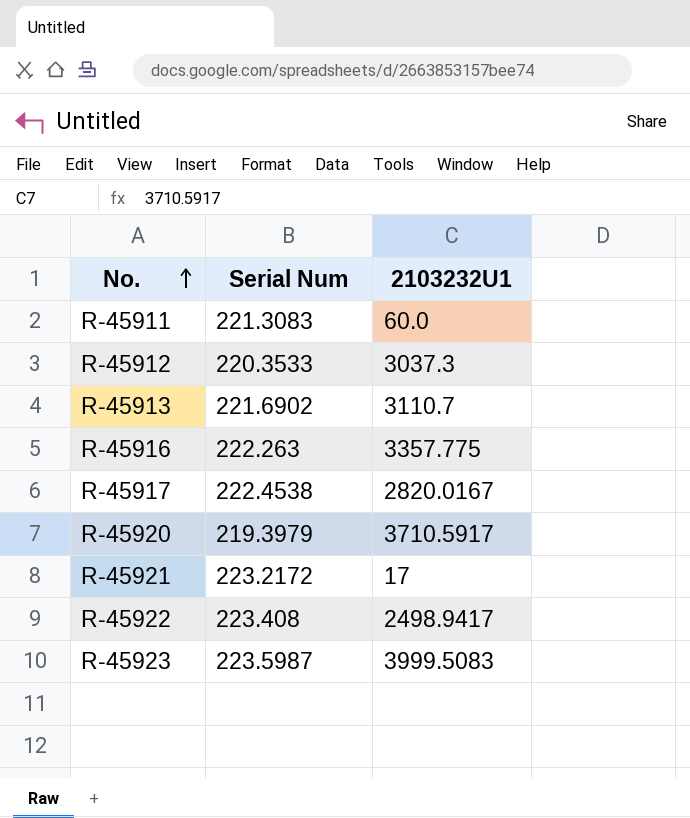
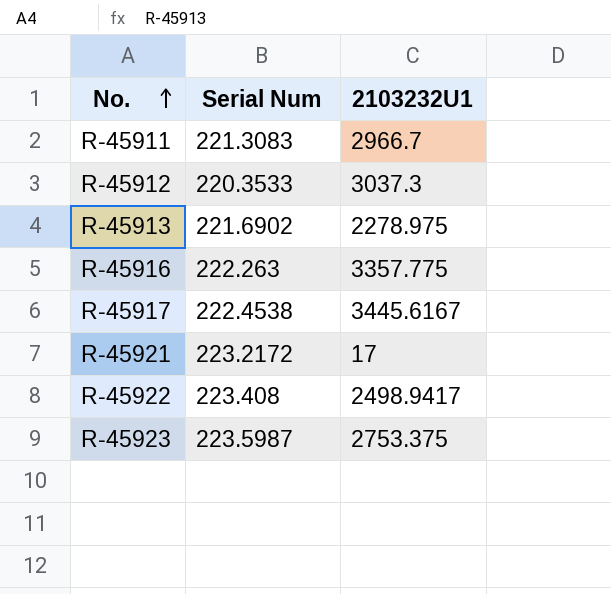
row R-45920: 219.3979 | 3710.5917 -> none
R-45911 | 2103232U1: 60.0 -> 2966.7
R-45913 | 2103232U1: 3110.7 -> 2278.975
R-45917 | 2103232U1: 2820.0167 -> 3445.6167
R-45923 | 2103232U1: 3999.5083 -> 2753.375

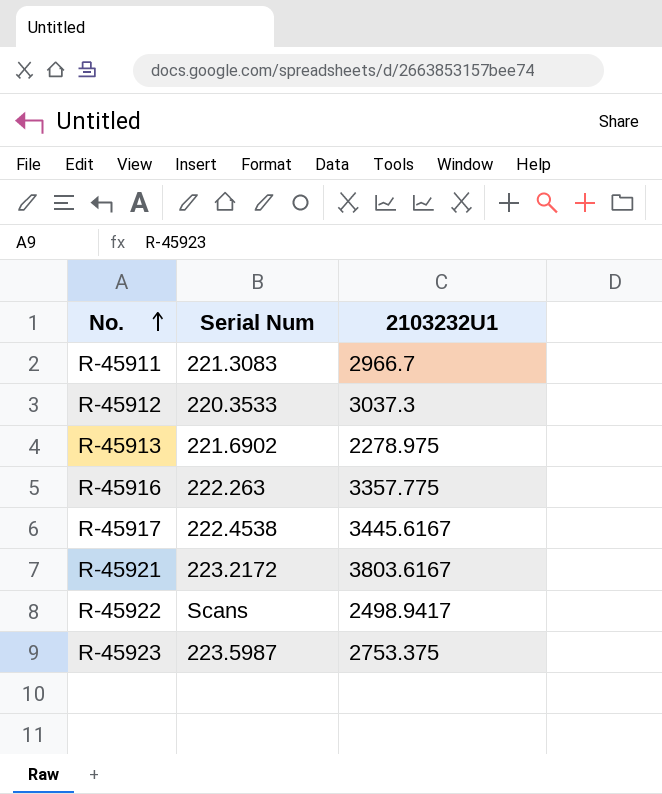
R-45921 | 2103232U1: 17 -> 3803.6167
R-45922 | Serial Num: 223.408 -> Scans

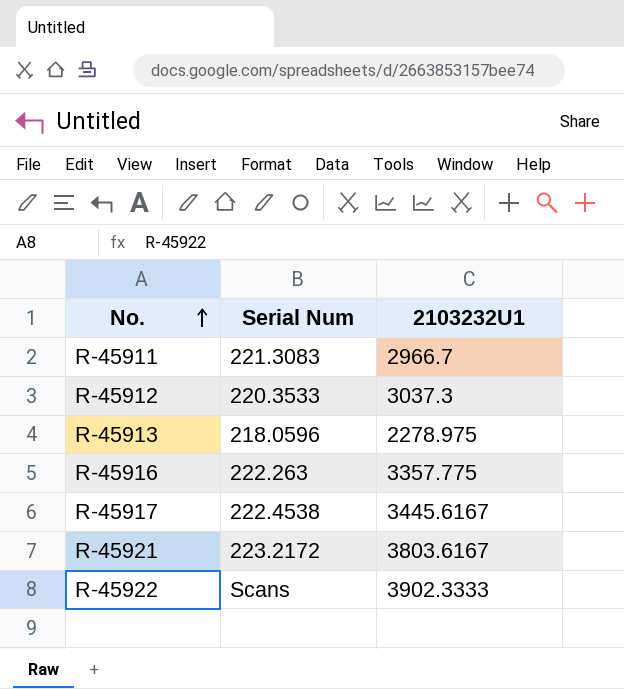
row R-45923: 223.5987 | 2753.375 -> none
R-45913 | Serial Num: 221.6902 -> 218.0596
R-45922 | 2103232U1: 2498.9417 -> 3902.3333

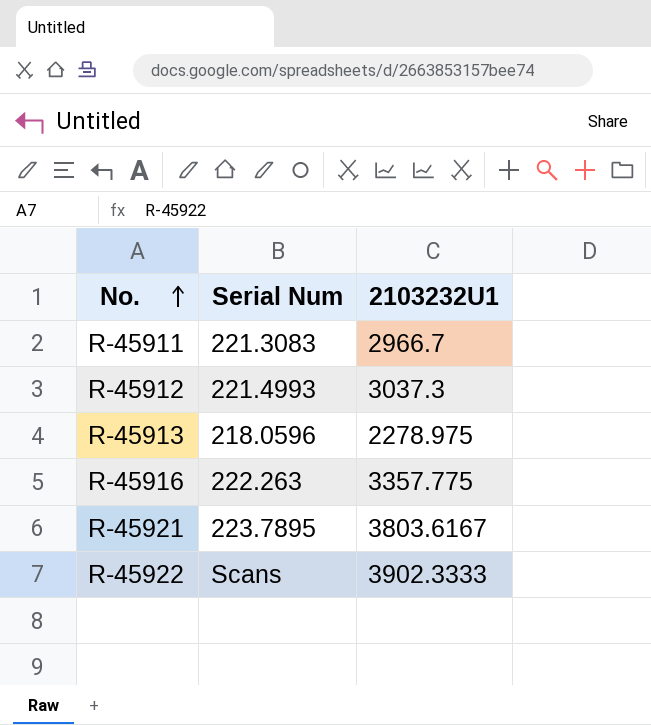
row R-45917: 222.4538 | 3445.6167 -> none
R-45912 | Serial Num: 220.3533 -> 221.4993
R-45921 | Serial Num: 223.2172 -> 223.7895

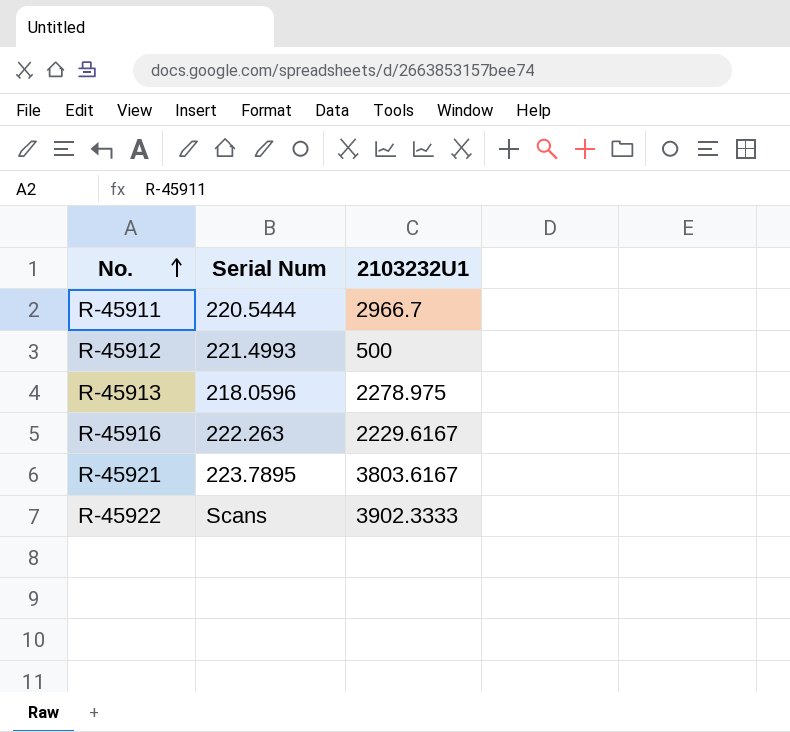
R-45911 | Serial Num: 221.3083 -> 220.5444
R-45912 | 2103232U1: 3037.3 -> 500
R-45916 | 2103232U1: 3357.775 -> 2229.6167

